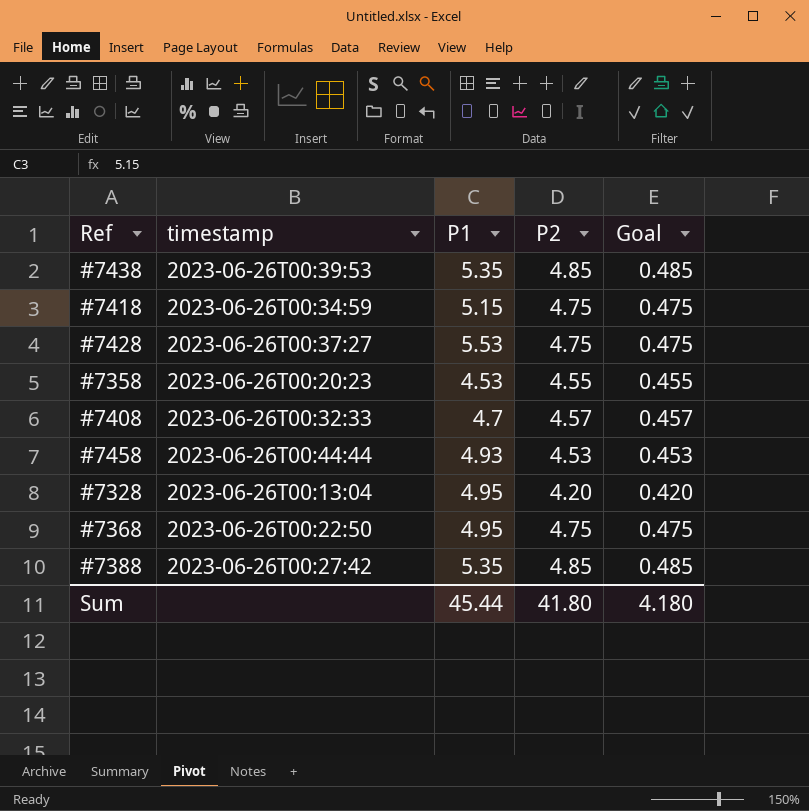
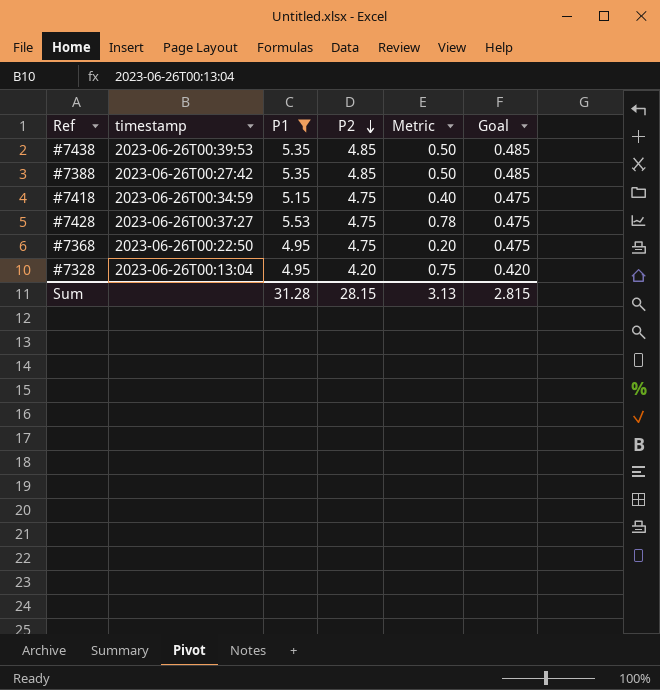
filter: none -> P1 >= 4.95
row order: none -> P2 descending
column Metric | formula: none -> [P1] - [P2]
Sum | P1: 45.44 -> 31.28
Sum | P2: 41.80 -> 28.15
Sum | Goal: 4.180 -> 2.815

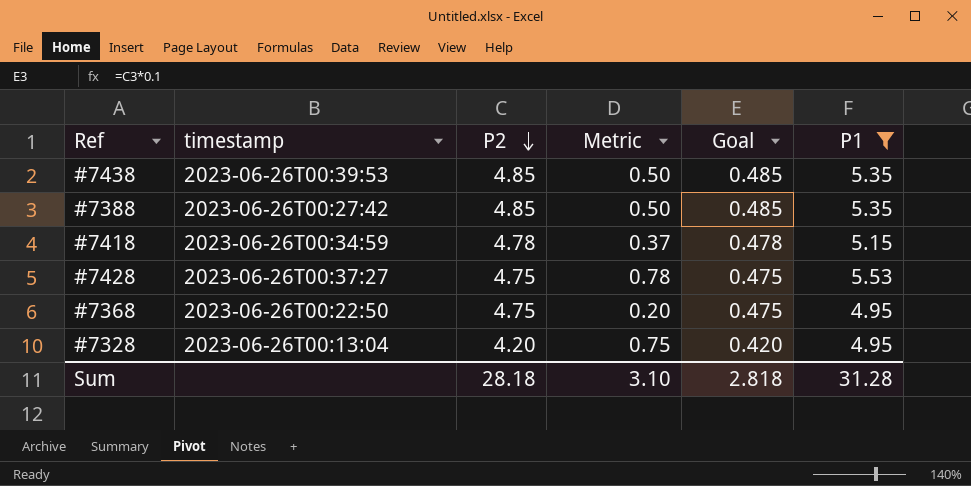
column P1 | position: 3 -> 6
#7418 | P2: 4.75 -> 4.78
#7418 | Metric: 0.40 -> 0.37
#7418 | Goal: 0.475 -> 0.478
Sum | P2: 28.15 -> 28.18
Sum | Metric: 3.13 -> 3.10
Sum | Goal: 2.815 -> 2.818

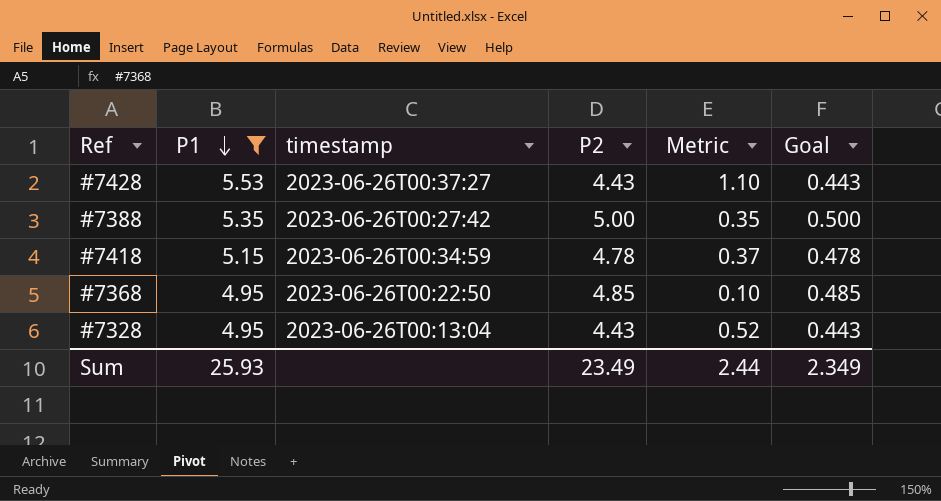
row order: P2 descending -> P1 descending
column P1 | position: 6 -> 2
row #7438: 2023-06-26T00:39:53 | 4.85 | 0.50 | 0.485 | 5.35 -> none
#7428 | P2: 4.75 -> 4.43
#7428 | Metric: 0.78 -> 1.10
#7428 | Goal: 0.475 -> 0.443
#7388 | P2: 4.85 -> 5.00
#7388 | Metric: 0.50 -> 0.35
#7388 | Goal: 0.485 -> 0.500
#7368 | P2: 4.75 -> 4.85
#7368 | Metric: 0.20 -> 0.10
#7368 | Goal: 0.475 -> 0.485
#7328 | P2: 4.20 -> 4.43
#7328 | Metric: 0.75 -> 0.52
#7328 | Goal: 0.420 -> 0.443
Sum | P1: 31.28 -> 25.93
Sum | P2: 28.18 -> 23.49
Sum | Metric: 3.10 -> 2.44
Sum | Goal: 2.818 -> 2.349

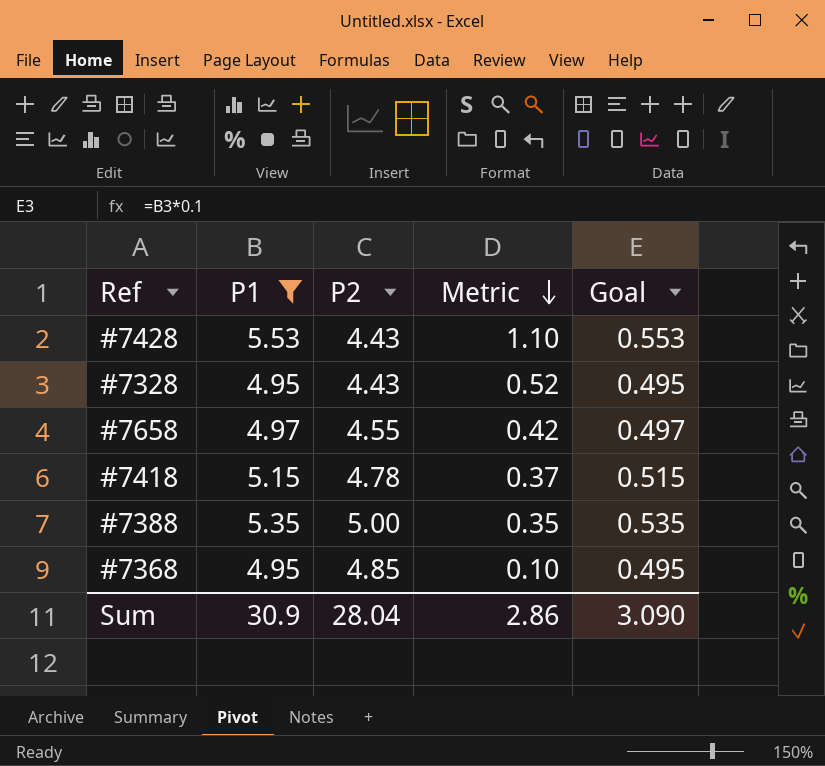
row order: P1 descending -> Metric descending
column timestamp | position: 3 -> none
column Goal | formula: [P2] * 0.1 -> [P1] * 0.1
row #7658: none -> 4.97 | 4.55 | 0.42 | 0.497
Sum | P1: 25.93 -> 30.9
Sum | P2: 23.49 -> 28.04
Sum | Metric: 2.44 -> 2.86
Sum | Goal: 2.349 -> 3.090

